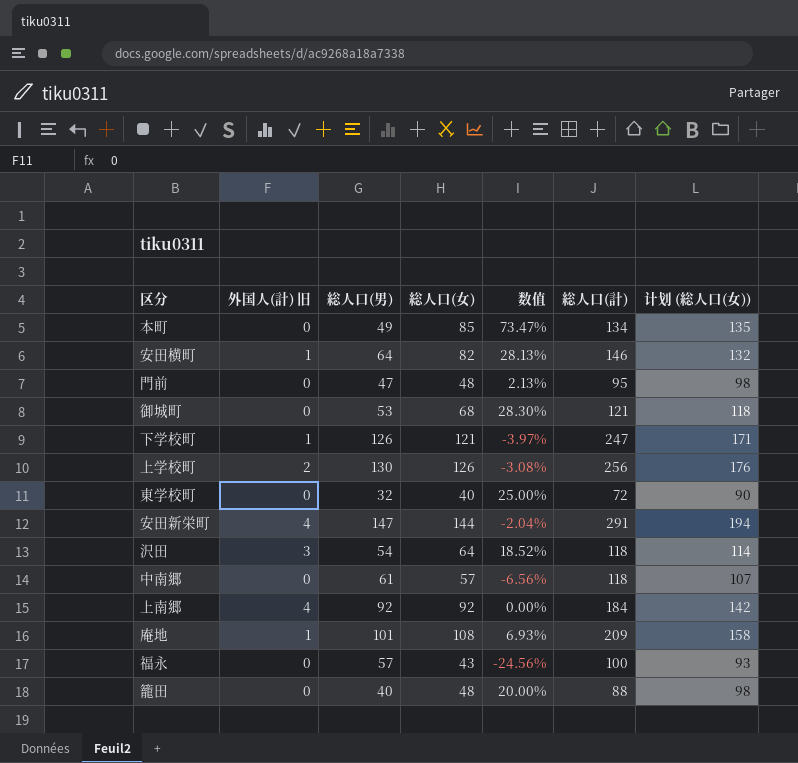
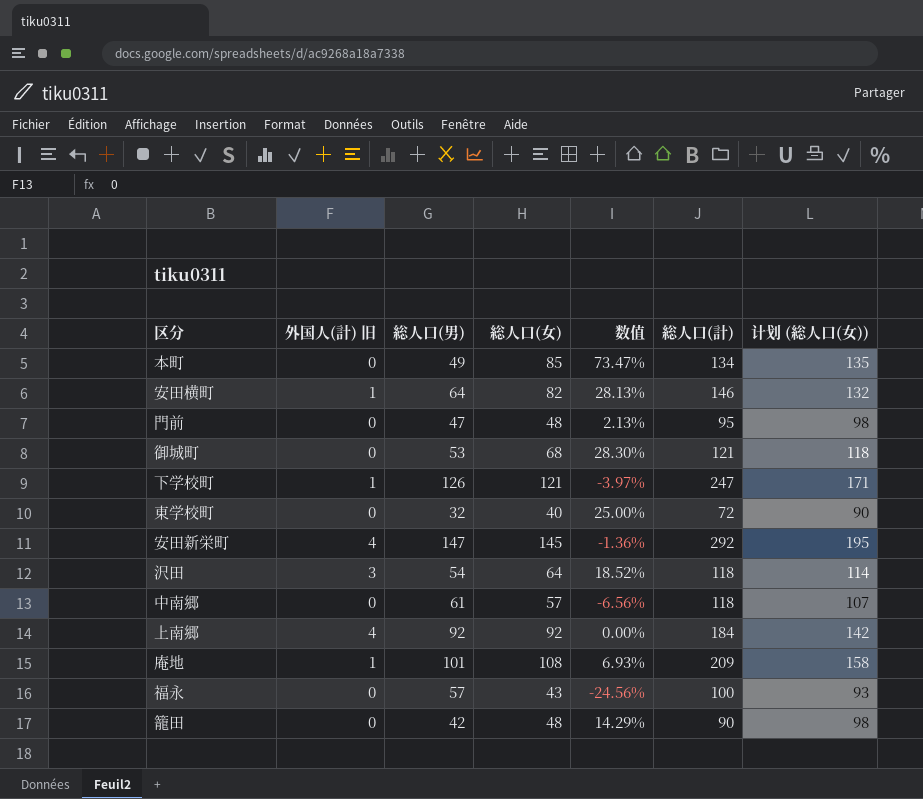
row 上学校町: 2 | 130 | 126 | -3.08% | 256 | 176 -> none
安田新栄町 | 総人口(女): 144 -> 145
安田新栄町 | 数值: -2.04% -> -1.36%
安田新栄町 | 総人口(計): 291 -> 292
安田新栄町 | 计划 (総人口(女)): 194 -> 195
籠田 | 総人口(男): 40 -> 42
籠田 | 数值: 20.00% -> 14.29%
籠田 | 総人口(計): 88 -> 90

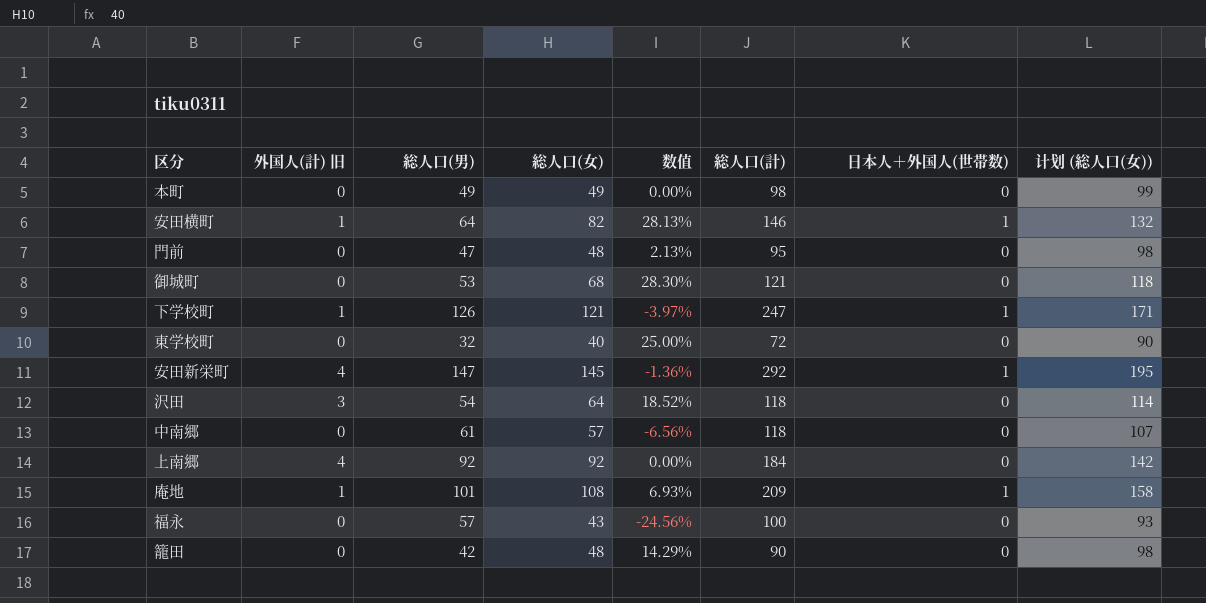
column 日本人＋外国人(世帯数) | position: none -> 7
本町 | 総人口(女): 85 -> 49
本町 | 数值: 73.47% -> 0.00%
本町 | 総人口(計): 134 -> 98
本町 | 计划 (総人口(女)): 135 -> 99

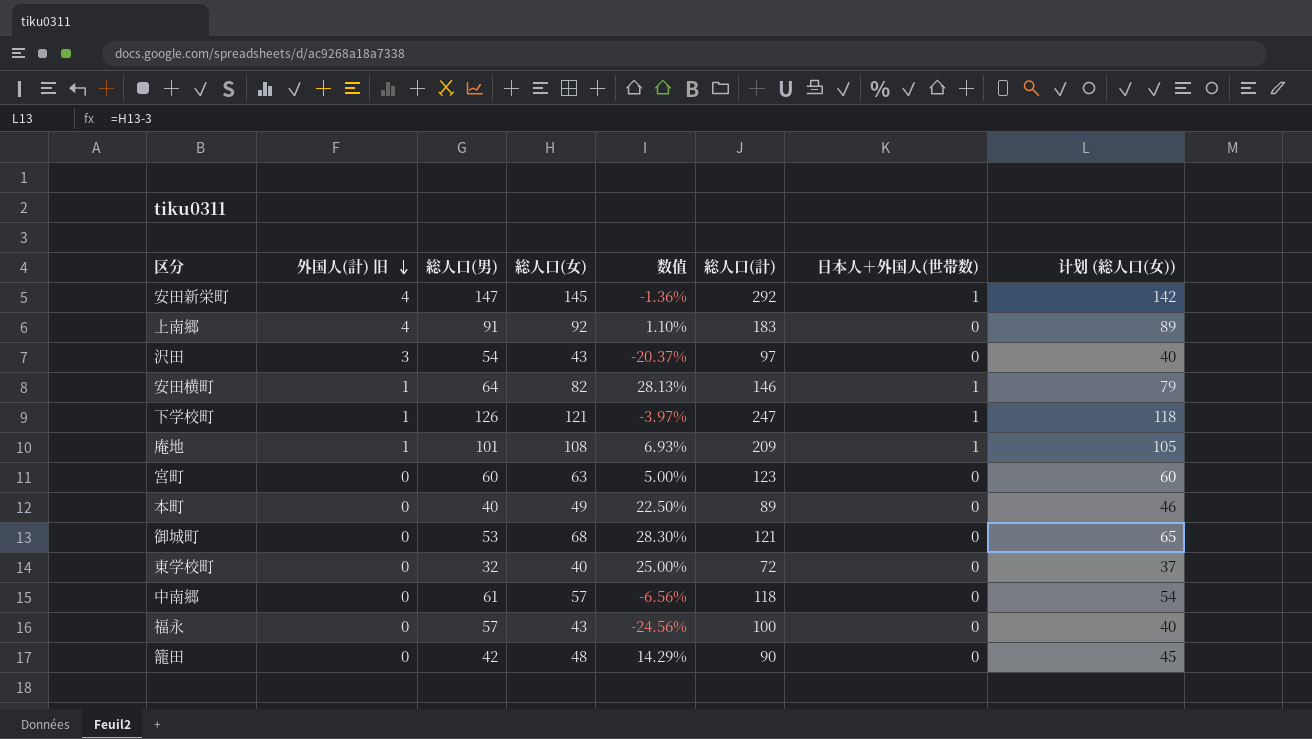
row order: none -> 外国人(計) 旧 descending
column 计划 (総人口(女)) | formula: [総人口(女)] + 50 -> [総人口(女)] - 3
row 門前: 0 | 47 | 48 | 2.13% | 95 | 0 | 98 -> none
上南郷 | 総人口(男): 92 -> 91
上南郷 | 数值: 0.00% -> 1.10%
上南郷 | 総人口(計): 184 -> 183
沢田 | 総人口(女): 64 -> 43
沢田 | 数值: 18.52% -> -20.37%
沢田 | 総人口(計): 118 -> 97
row 宮町: none -> 0 | 60 | 63 | 5.00% | 123 | 0 | 60
本町 | 総人口(男): 49 -> 40
本町 | 数值: 0.00% -> 22.50%
本町 | 総人口(計): 98 -> 89

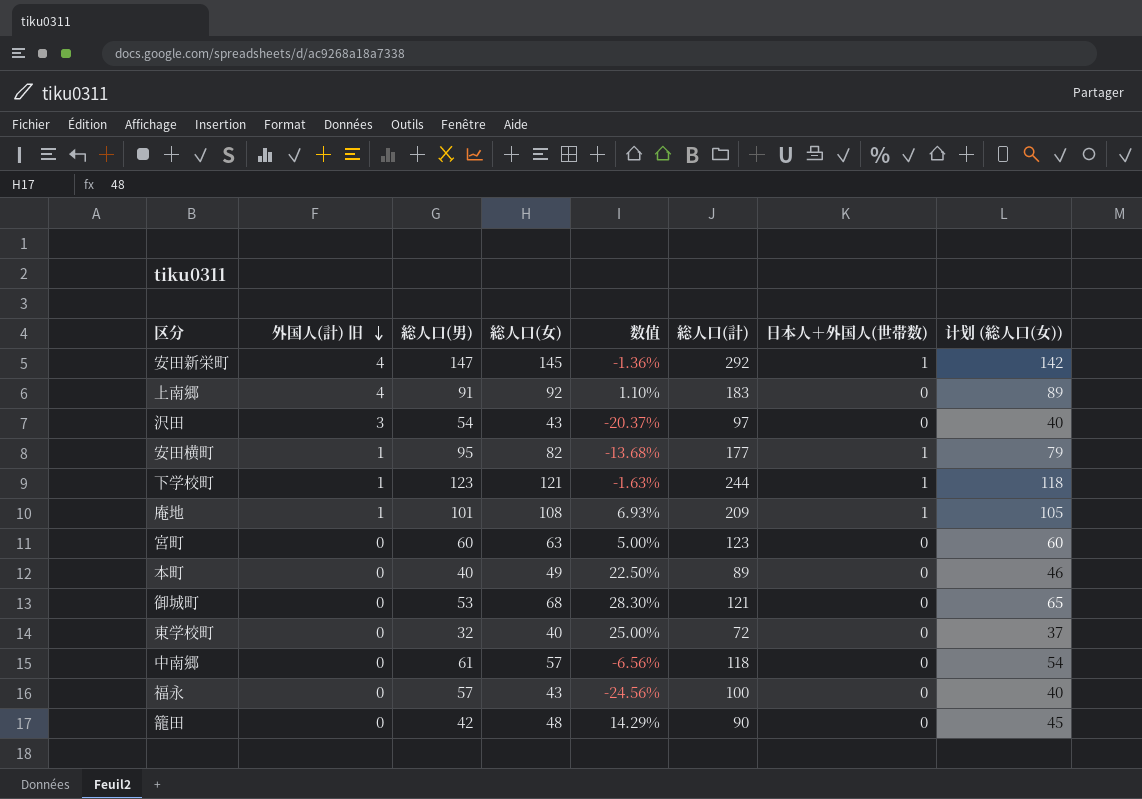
安田横町 | 総人口(男): 64 -> 95
安田横町 | 数值: 28.13% -> -13.68%
安田横町 | 総人口(計): 146 -> 177
下学校町 | 総人口(男): 126 -> 123
下学校町 | 数值: -3.97% -> -1.63%
下学校町 | 総人口(計): 247 -> 244

